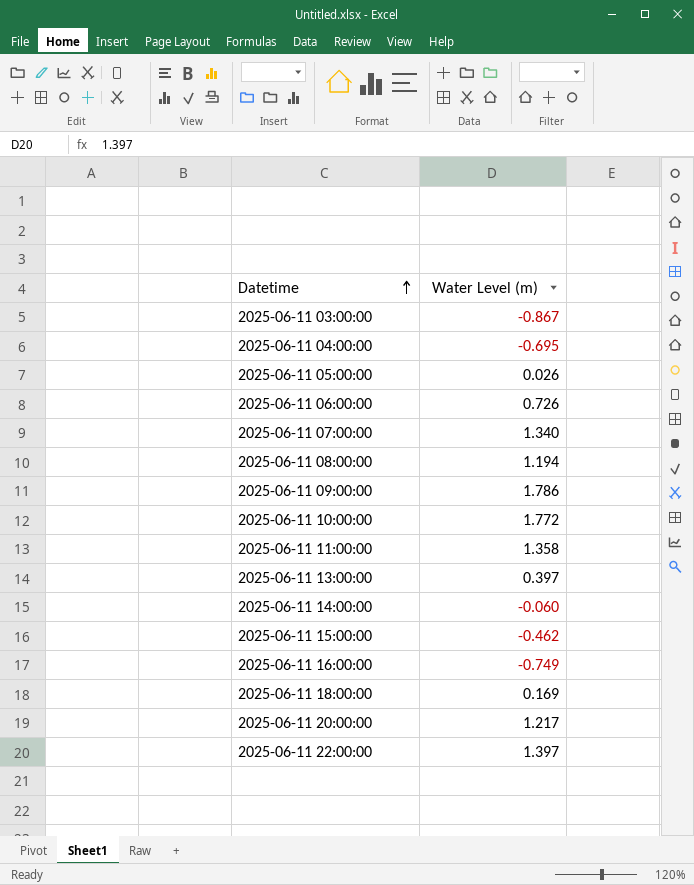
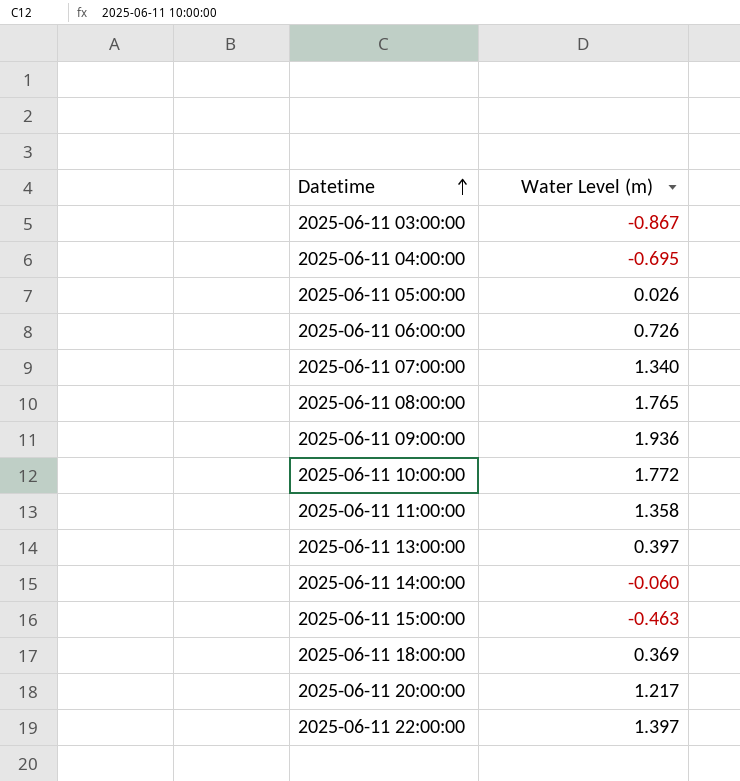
row 2025-06-11 16:00:00: -0.749 -> none
2025-06-11 08:00:00 | Water Level (m): 1.194 -> 1.765
2025-06-11 09:00:00 | Water Level (m): 1.786 -> 1.936
2025-06-11 15:00:00 | Water Level (m): -0.462 -> -0.463
2025-06-11 18:00:00 | Water Level (m): 0.169 -> 0.369

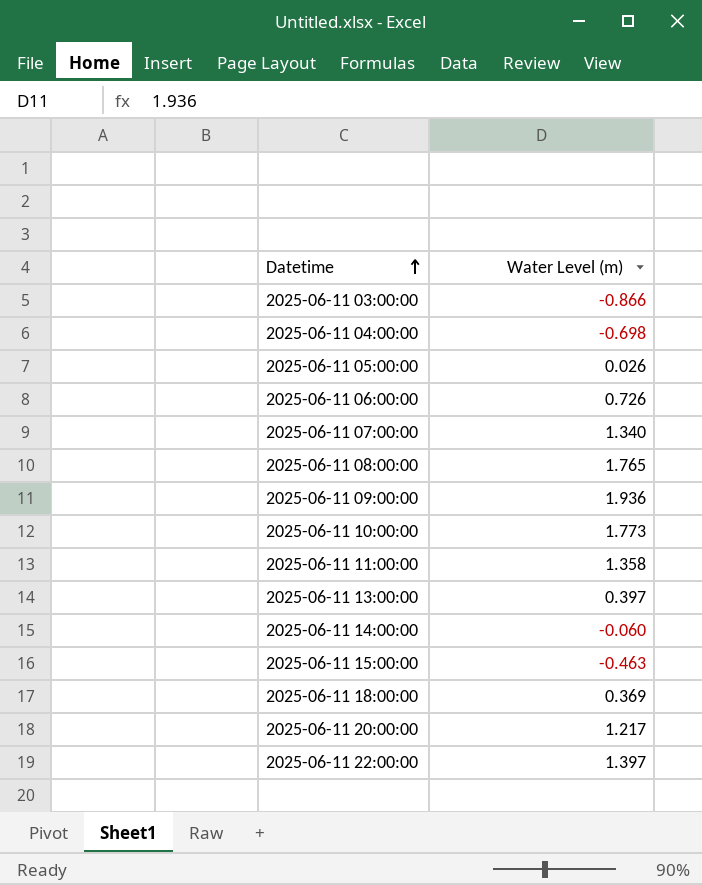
2025-06-11 03:00:00 | Water Level (m): -0.867 -> -0.866
2025-06-11 04:00:00 | Water Level (m): -0.695 -> -0.698
2025-06-11 10:00:00 | Water Level (m): 1.772 -> 1.773

